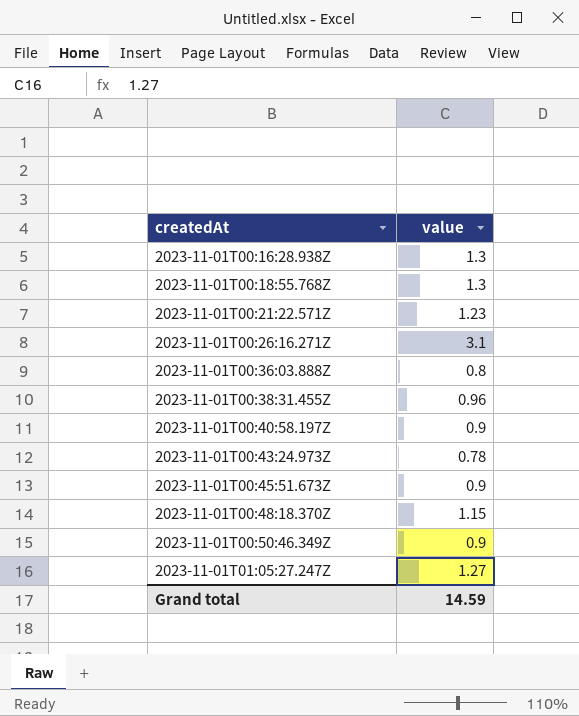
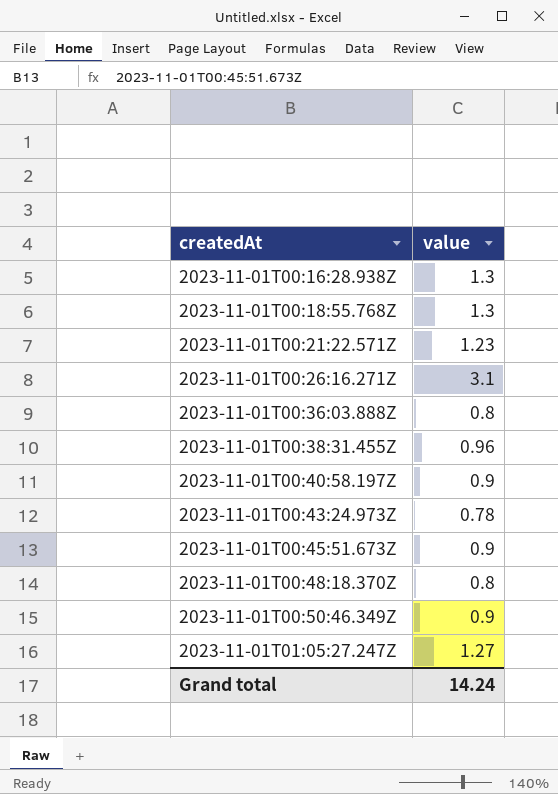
2023-11-01T00:48:18.370Z | value: 1.15 -> 0.8
Grand total | value: 14.59 -> 14.24

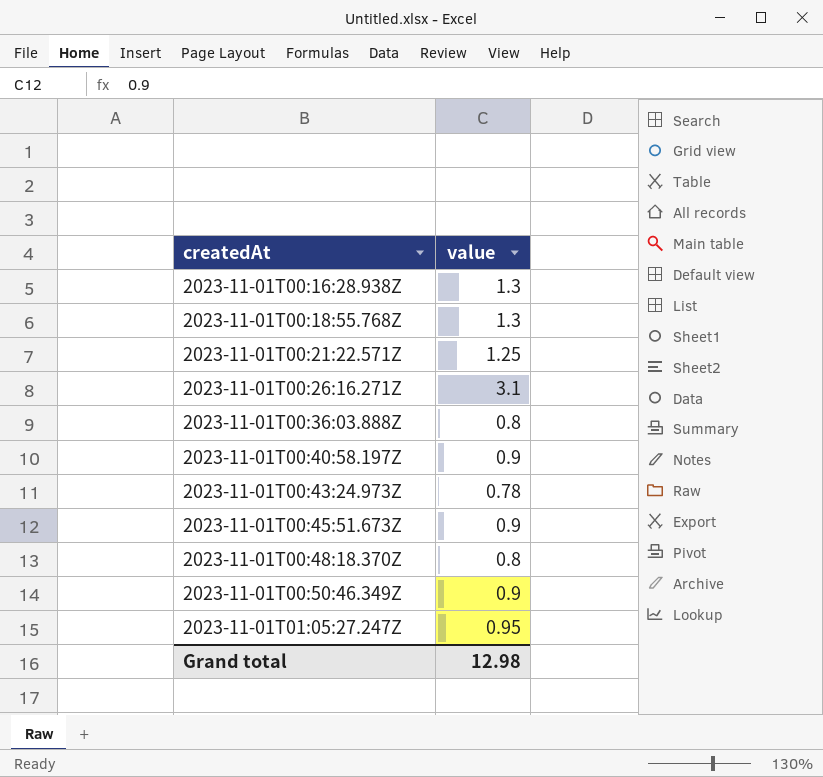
row 2023-11-01T00:38:31.455Z: 0.96 -> none
2023-11-01T00:21:22.571Z | value: 1.23 -> 1.25
2023-11-01T01:05:27.247Z | value: 1.27 -> 0.95
Grand total | value: 14.24 -> 12.98

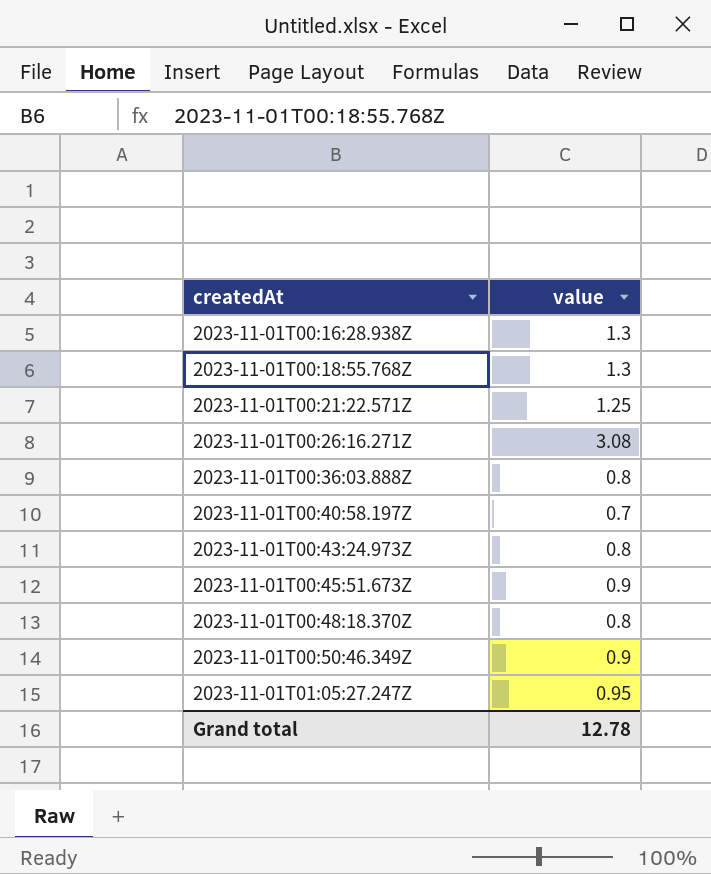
2023-11-01T00:26:16.271Z | value: 3.1 -> 3.08
2023-11-01T00:40:58.197Z | value: 0.9 -> 0.7
2023-11-01T00:43:24.973Z | value: 0.78 -> 0.8
Grand total | value: 12.98 -> 12.78

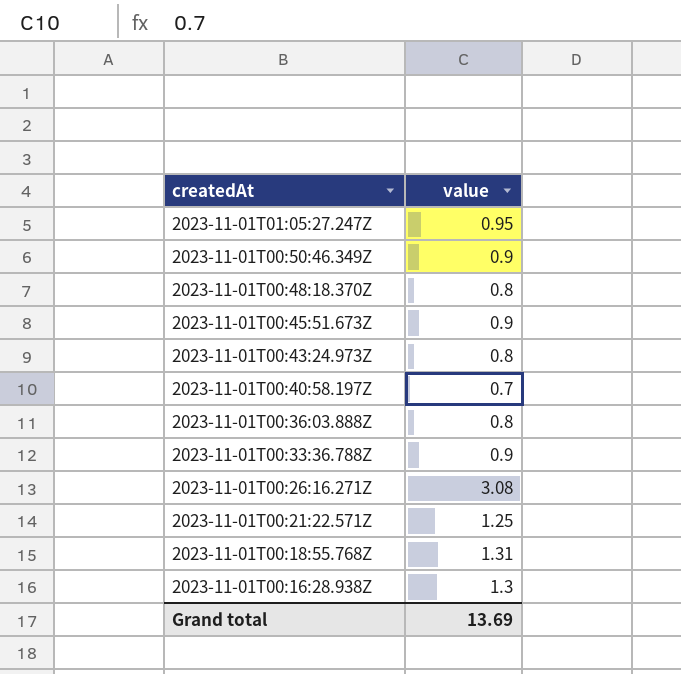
row order: createdAt ascending -> createdAt descending
row 2023-11-01T00:33:36.788Z: none -> 0.9
2023-11-01T00:18:55.768Z | value: 1.3 -> 1.31
Grand total | value: 12.78 -> 13.69

